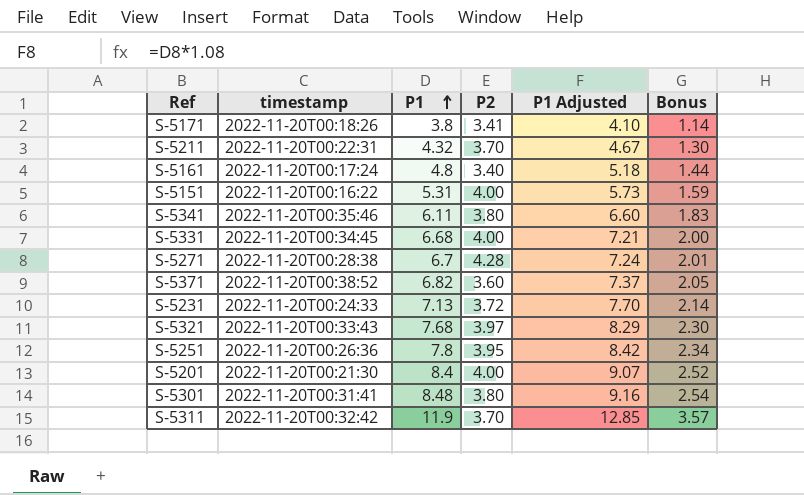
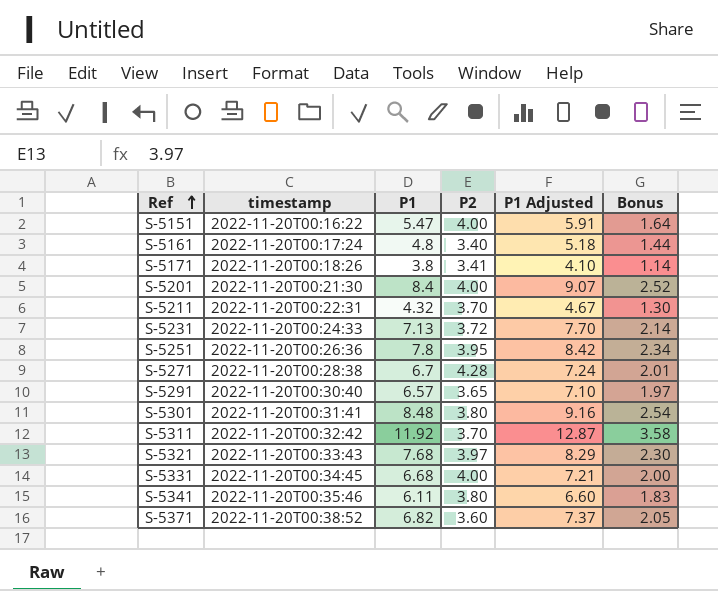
row order: P1 ascending -> Ref ascending
S-5151 | P1: 5.31 -> 5.47
S-5151 | P1 Adjusted: 5.73 -> 5.91
S-5151 | Bonus: 1.59 -> 1.64
row S-5291: none -> 2022-11-20T00:30:40 | 6.57 | 3.65 | 7.10 | 1.97
S-5311 | P1: 11.9 -> 11.92
S-5311 | P1 Adjusted: 12.85 -> 12.87
S-5311 | Bonus: 3.57 -> 3.58

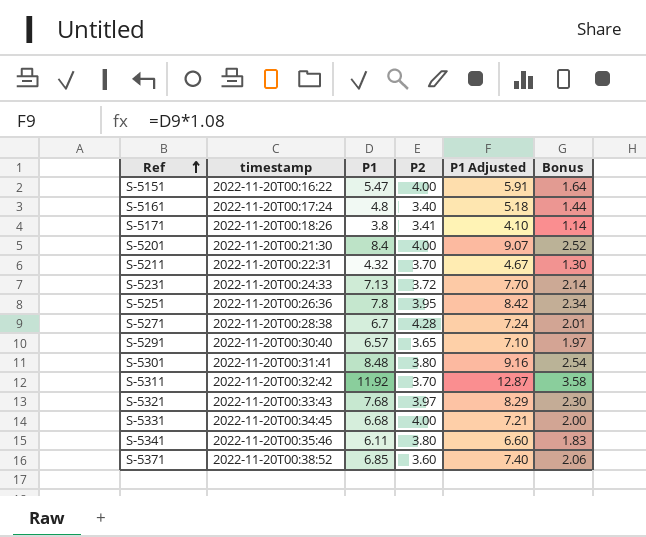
S-5371 | P1: 6.82 -> 6.85
S-5371 | P1 Adjusted: 7.37 -> 7.40
S-5371 | Bonus: 2.05 -> 2.06

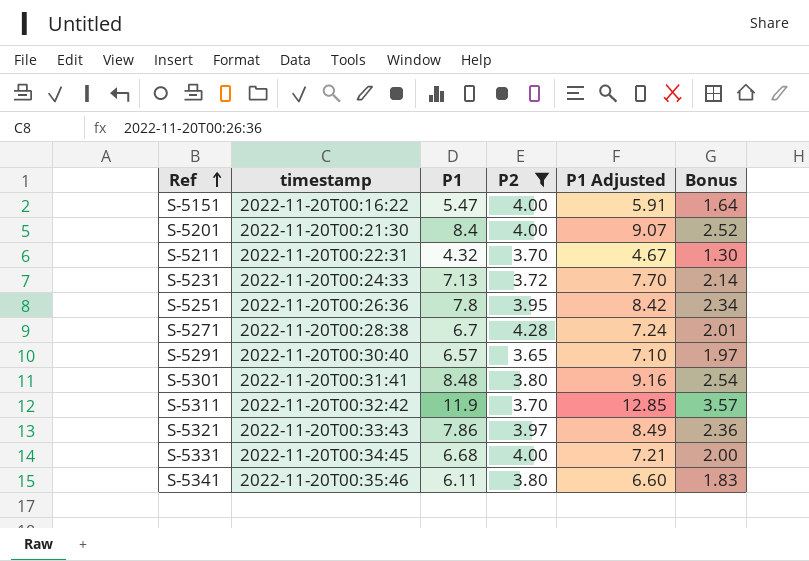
filter: none -> P2 >= 3.65
S-5311 | P1: 11.92 -> 11.9
S-5311 | P1 Adjusted: 12.87 -> 12.85
S-5311 | Bonus: 3.58 -> 3.57
S-5321 | P1: 7.68 -> 7.86
S-5321 | P1 Adjusted: 8.29 -> 8.49
S-5321 | Bonus: 2.30 -> 2.36

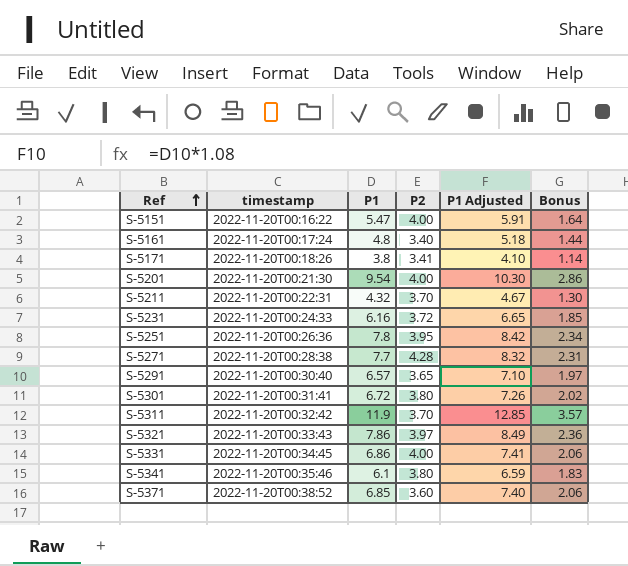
filter: P2 >= 3.65 -> none
S-5201 | P1: 8.4 -> 9.54
S-5201 | P1 Adjusted: 9.07 -> 10.30
S-5201 | Bonus: 2.52 -> 2.86
S-5231 | P1: 7.13 -> 6.16
S-5231 | P1 Adjusted: 7.70 -> 6.65
S-5231 | Bonus: 2.14 -> 1.85
S-5271 | P1: 6.7 -> 7.7
S-5271 | P1 Adjusted: 7.24 -> 8.32
S-5271 | Bonus: 2.01 -> 2.31
S-5301 | P1: 8.48 -> 6.72
S-5301 | P1 Adjusted: 9.16 -> 7.26
S-5301 | Bonus: 2.54 -> 2.02
S-5331 | P1: 6.68 -> 6.86
S-5331 | P1 Adjusted: 7.21 -> 7.41
S-5331 | Bonus: 2.00 -> 2.06
S-5341 | P1: 6.11 -> 6.1
S-5341 | P1 Adjusted: 6.60 -> 6.59

